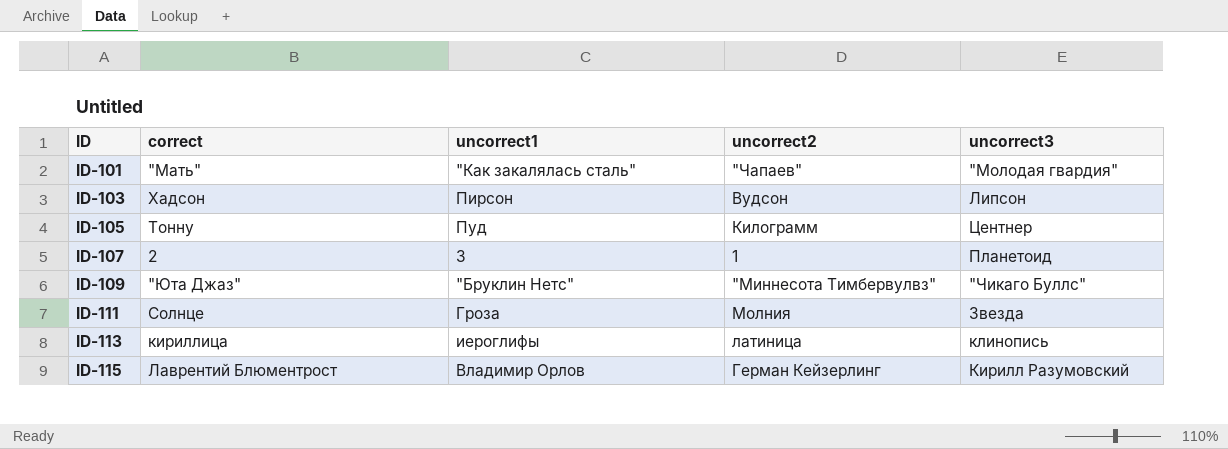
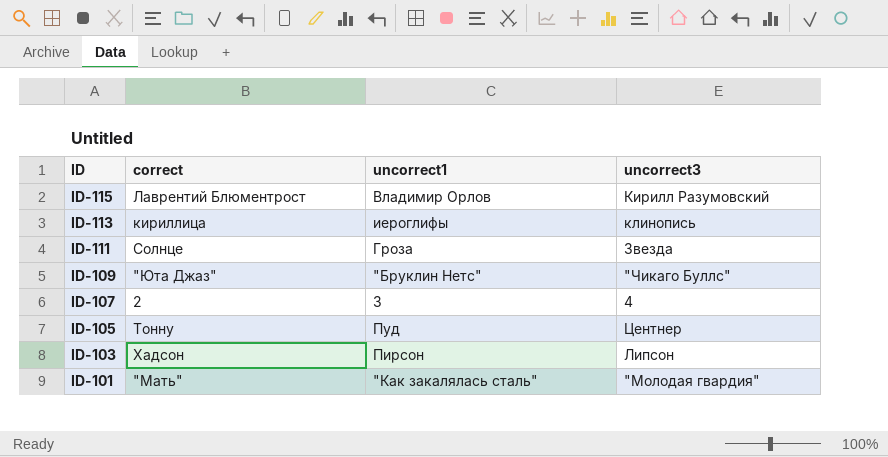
row order: ID ascending -> ID descending
column uncorrect2 | position: 4 -> none
ID-107 | uncorrect3: Планетоид -> 4

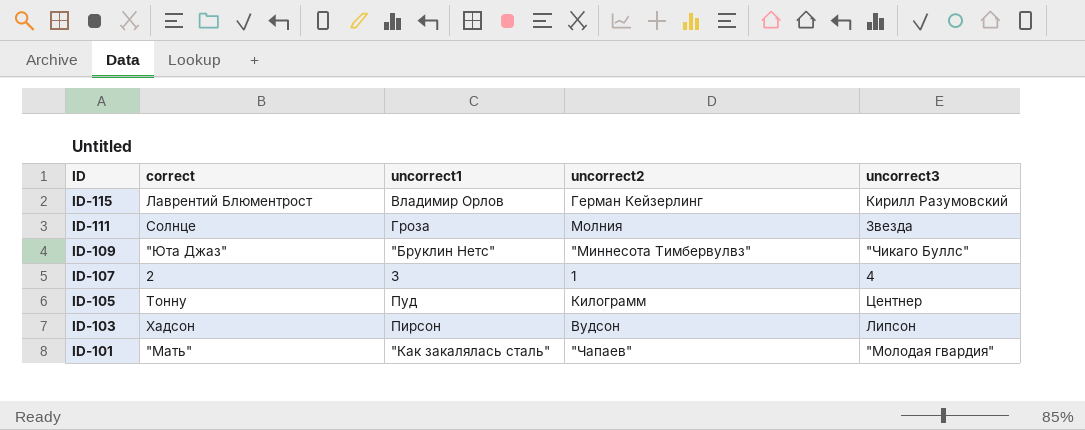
column uncorrect2 | position: none -> 4
row ID-113: кириллица | иероглифы | клинопись -> none

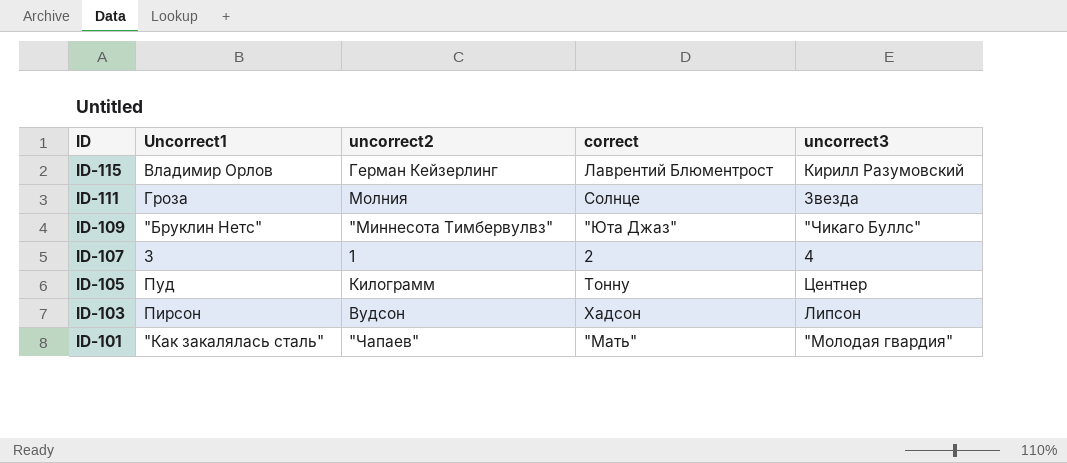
column name: uncorrect1 -> Uncorrect1
column correct | position: 2 -> 4

